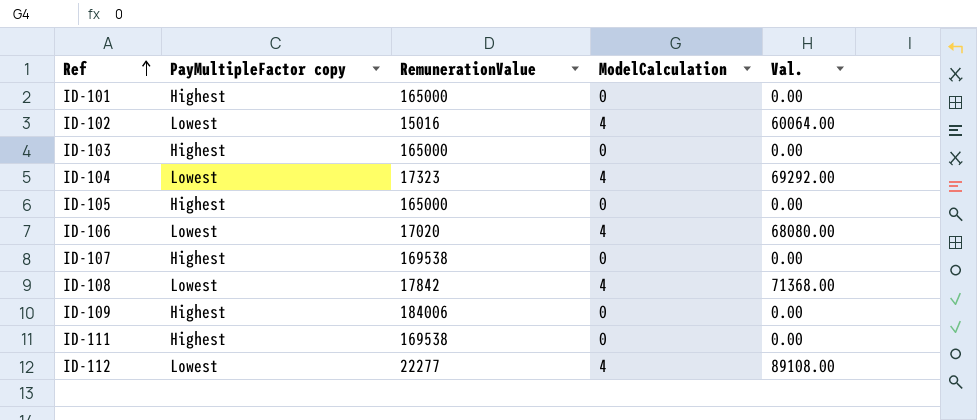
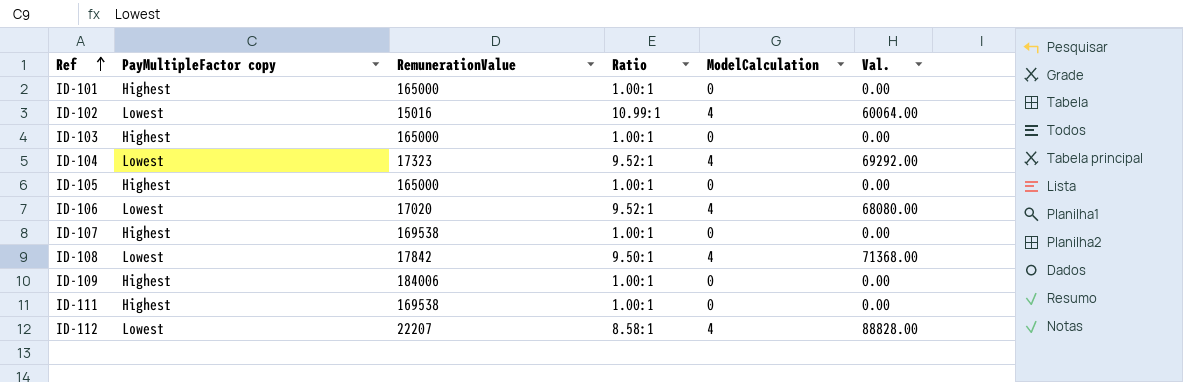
column Ratio | position: none -> 4
ID-112 | RemunerationValue: 22277 -> 22207
ID-112 | Val.: 89108.00 -> 88828.00

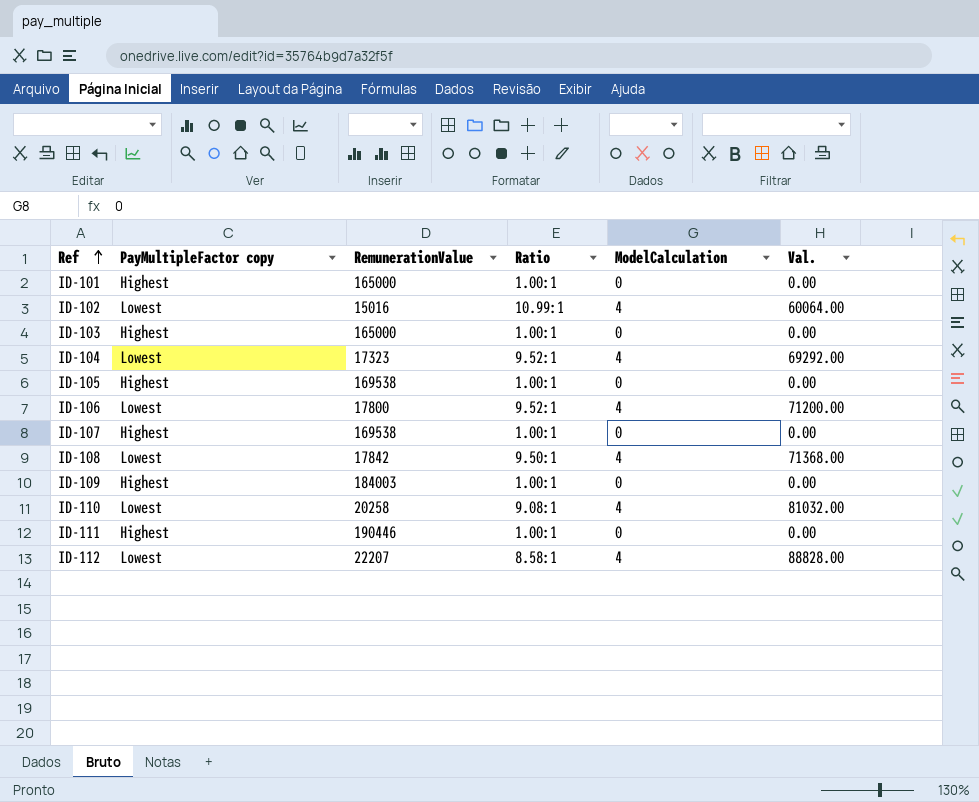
ID-105 | RemunerationValue: 165000 -> 169538
ID-106 | RemunerationValue: 17020 -> 17800
ID-106 | Val.: 68080.00 -> 71200.00
ID-109 | RemunerationValue: 184006 -> 184003
row ID-110: none -> Lowest | 20258 | 9.08:1 | 4 | 81032.00
ID-111 | RemunerationValue: 169538 -> 190446

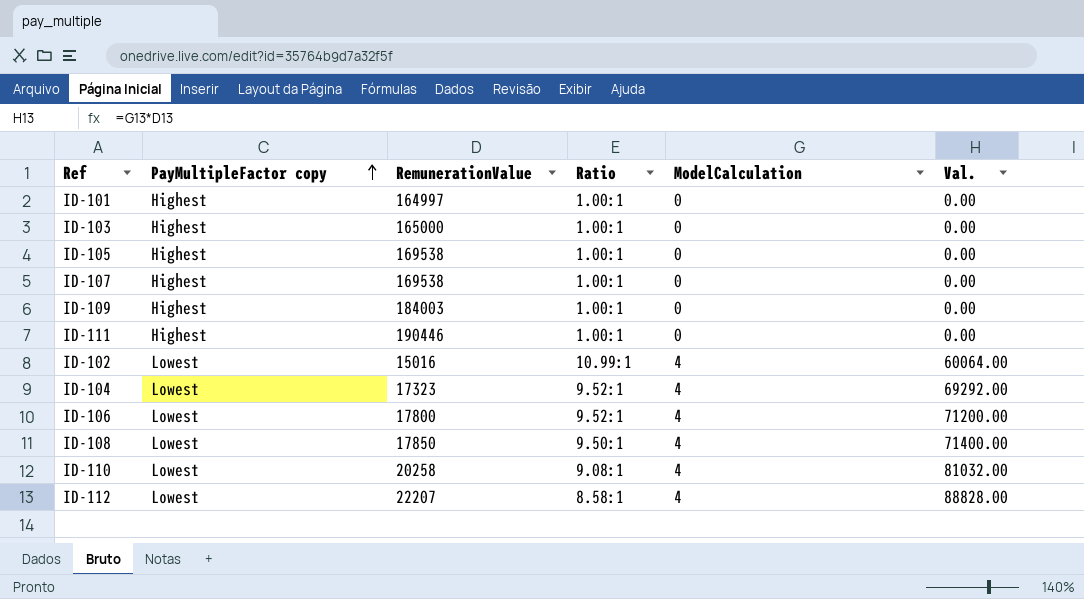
row order: Ref ascending -> PayMultipleFactor copy ascending
ID-101 | RemunerationValue: 165000 -> 164997
ID-108 | RemunerationValue: 17842 -> 17850
ID-108 | Val.: 71368.00 -> 71400.00

